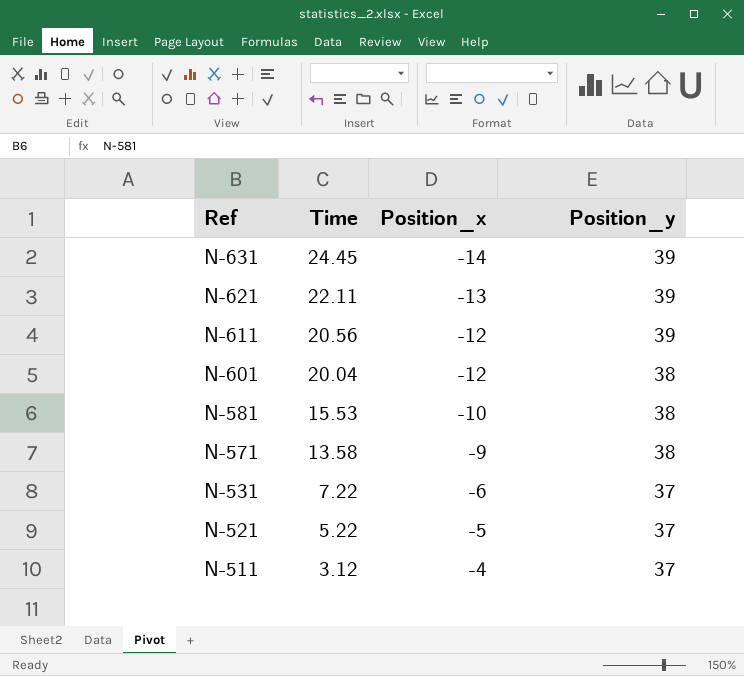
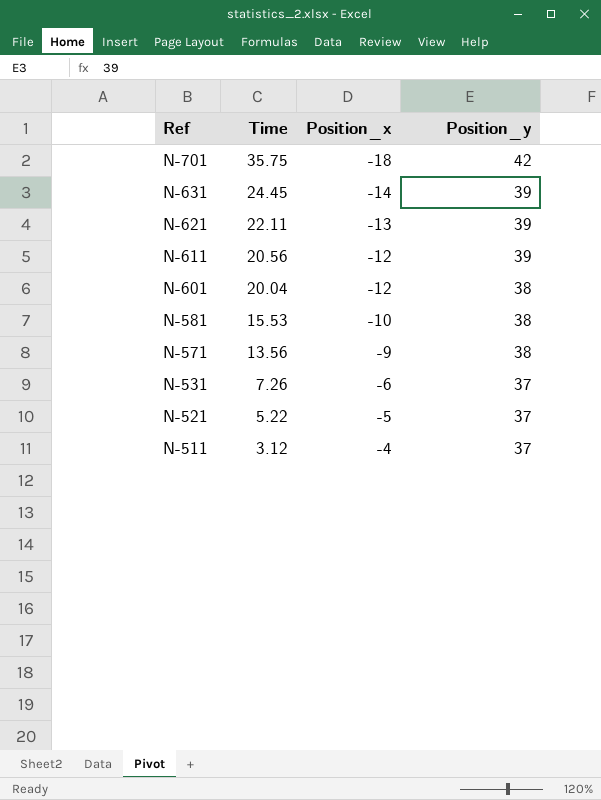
row N-701: none -> 35.75 | -18 | 42
N-571 | Time: 13.58 -> 13.56
N-531 | Time: 7.22 -> 7.26

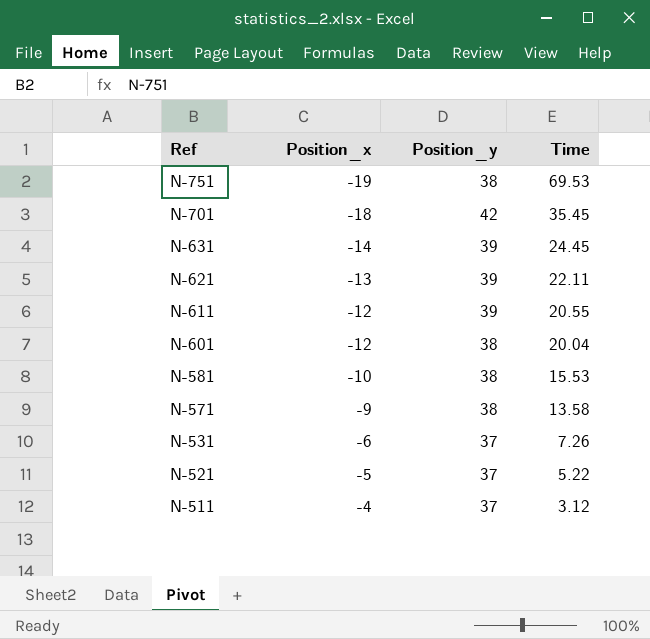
column Time | position: 2 -> 4
row N-751: none -> -19 | 38 | 69.53
N-701 | Time: 35.75 -> 35.45
N-611 | Time: 20.56 -> 20.55
N-571 | Time: 13.56 -> 13.58

